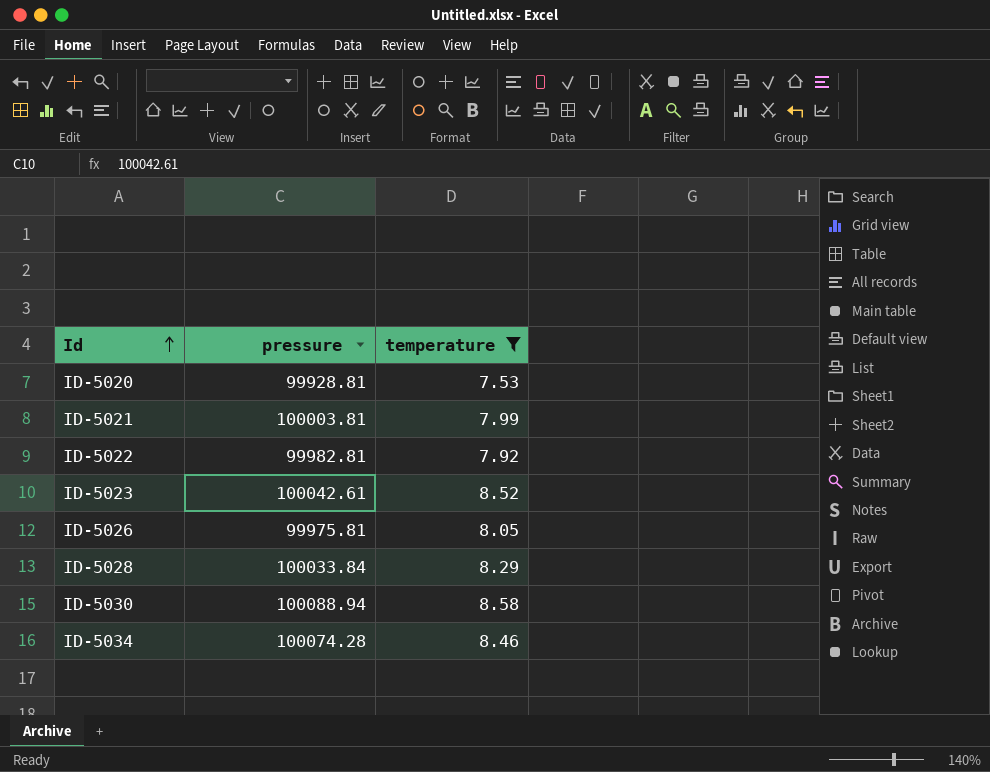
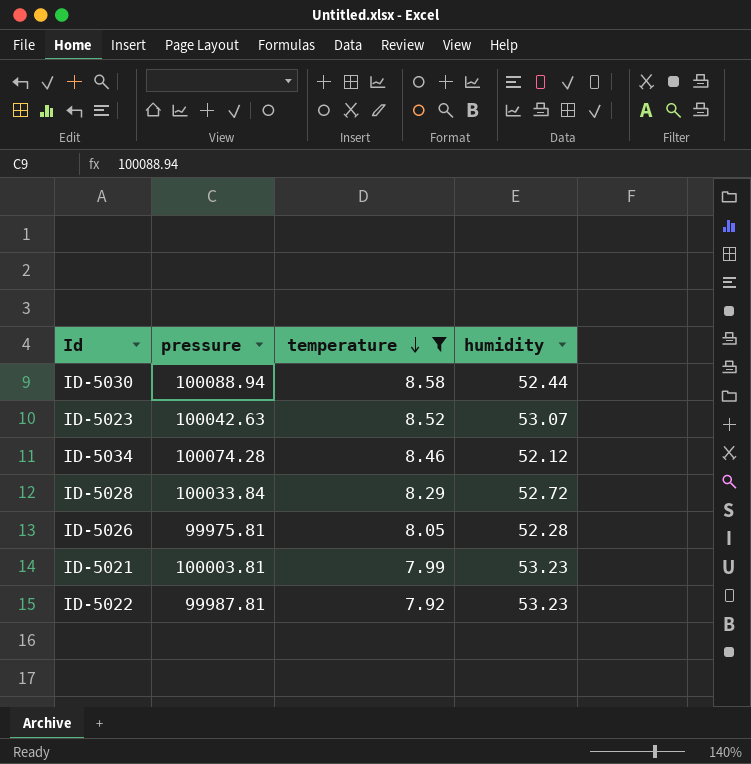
row order: Id ascending -> temperature descending
column humidity | position: none -> 4
row ID-5020: 99928.81 | 7.53 -> none
ID-5023 | pressure: 100042.61 -> 100042.63
ID-5022 | pressure: 99982.81 -> 99987.81

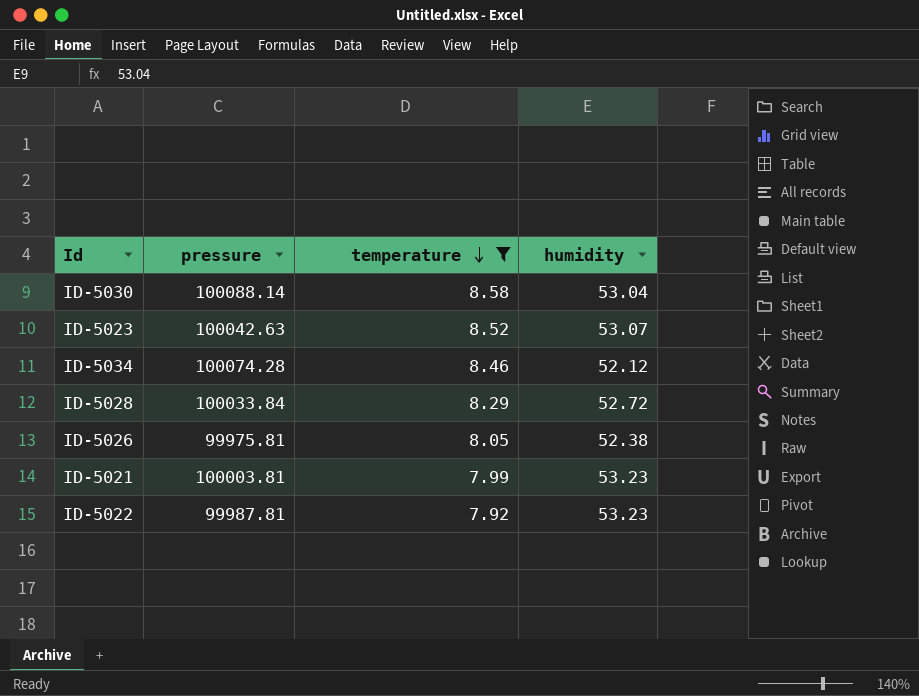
ID-5030 | pressure: 100088.94 -> 100088.14
ID-5030 | humidity: 52.44 -> 53.04
ID-5026 | humidity: 52.28 -> 52.38

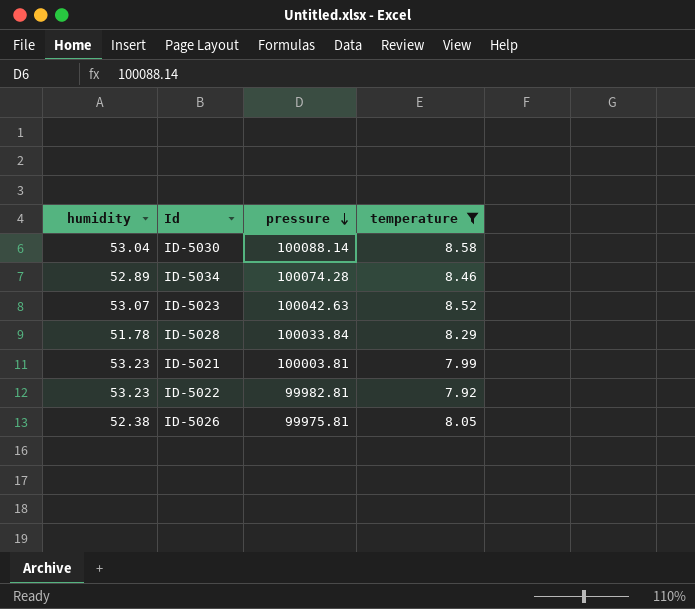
row order: temperature descending -> pressure descending
column humidity | position: 4 -> 1
ID-5034 | humidity: 52.12 -> 52.89
ID-5028 | humidity: 52.72 -> 51.78
ID-5022 | pressure: 99987.81 -> 99982.81

